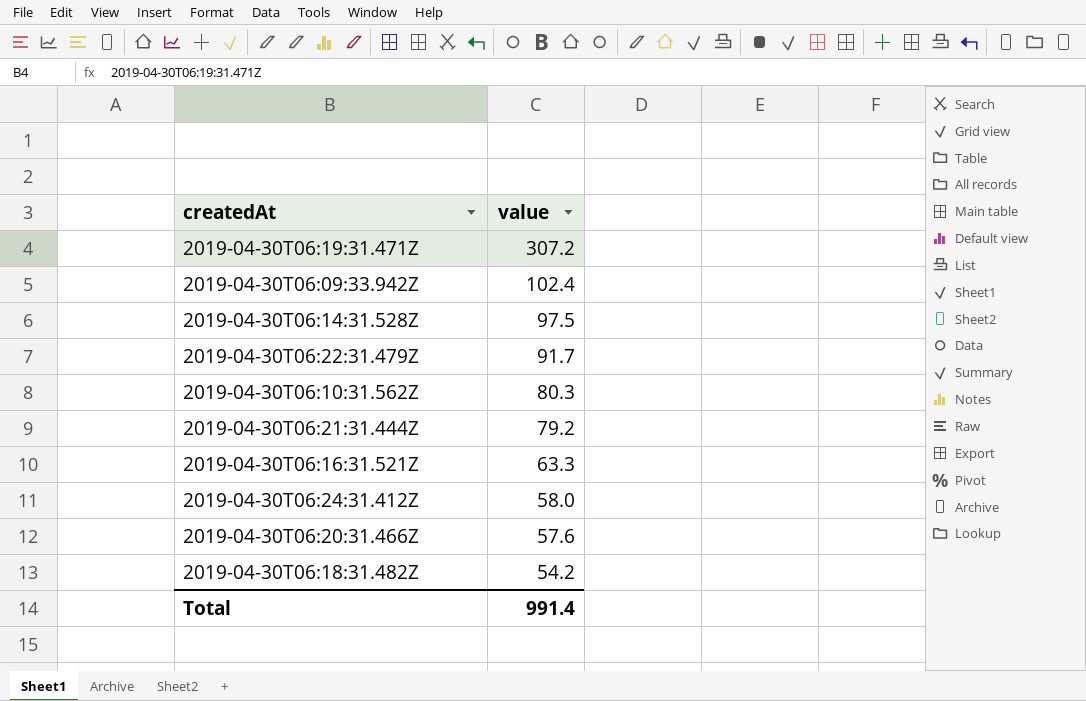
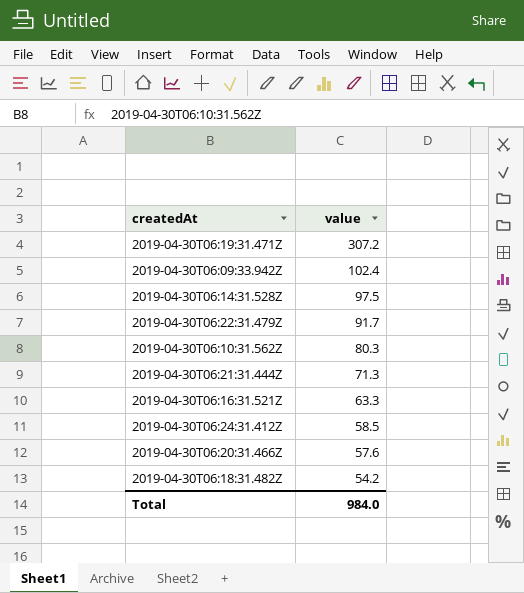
2019-04-30T06:21:31.444Z | value: 79.2 -> 71.3
2019-04-30T06:24:31.412Z | value: 58.0 -> 58.5
Total | value: 991.4 -> 984.0

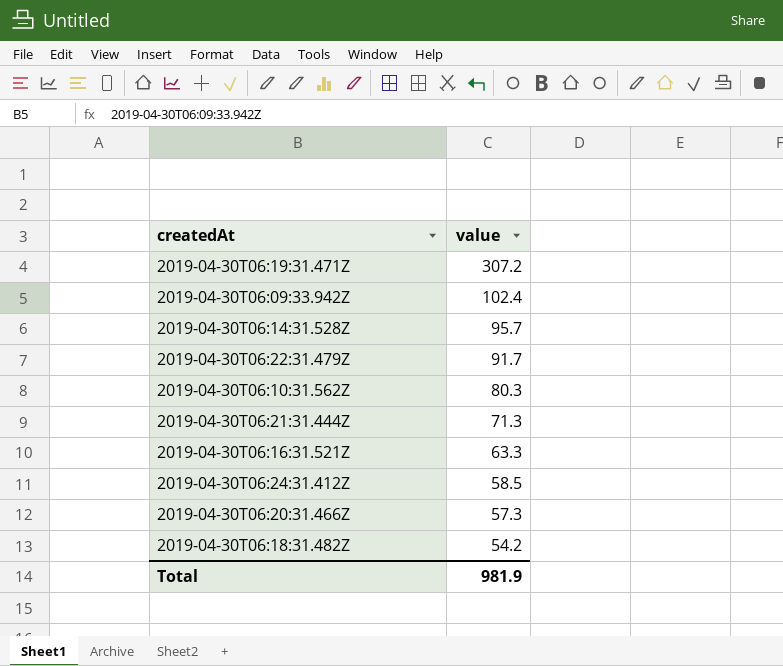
2019-04-30T06:14:31.528Z | value: 97.5 -> 95.7
2019-04-30T06:20:31.466Z | value: 57.6 -> 57.3
Total | value: 984.0 -> 981.9

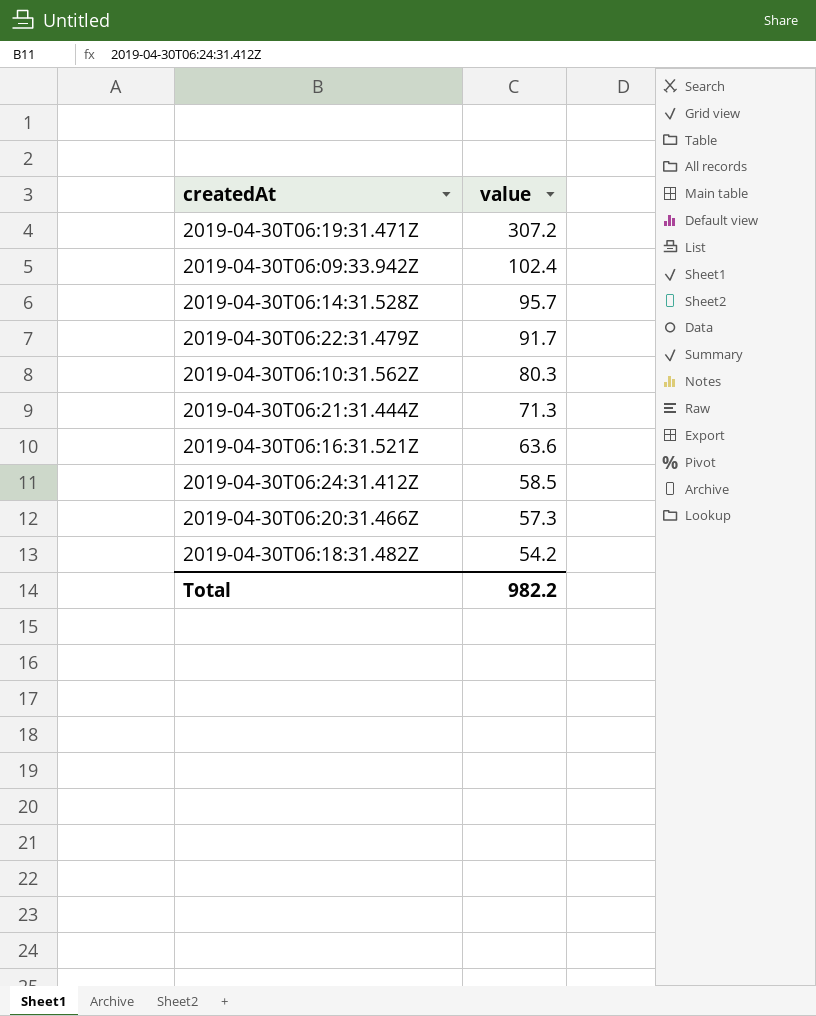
2019-04-30T06:16:31.521Z | value: 63.3 -> 63.6
Total | value: 981.9 -> 982.2

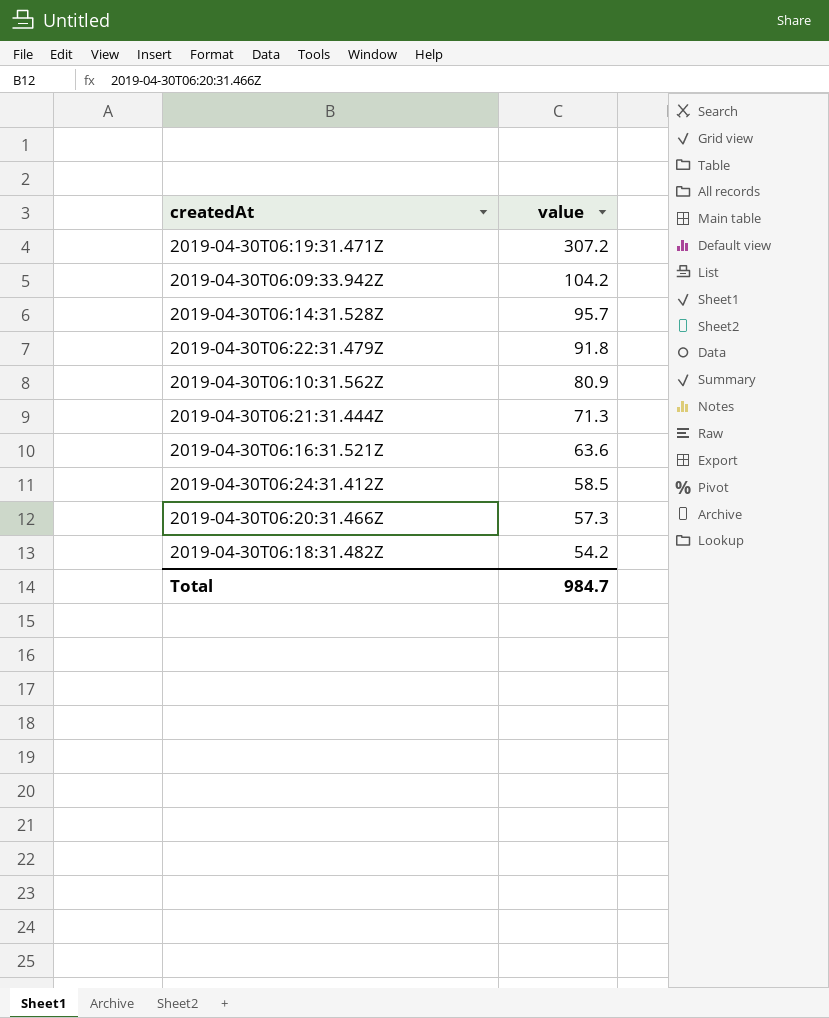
2019-04-30T06:09:33.942Z | value: 102.4 -> 104.2
2019-04-30T06:22:31.479Z | value: 91.7 -> 91.8
2019-04-30T06:10:31.562Z | value: 80.3 -> 80.9
Total | value: 982.2 -> 984.7

